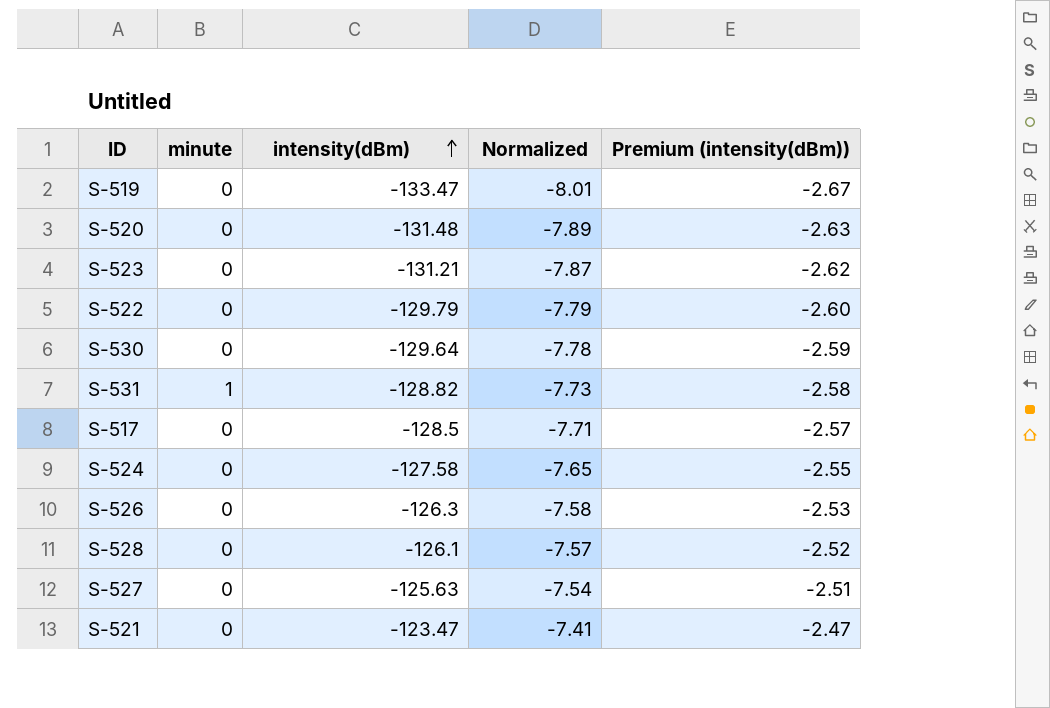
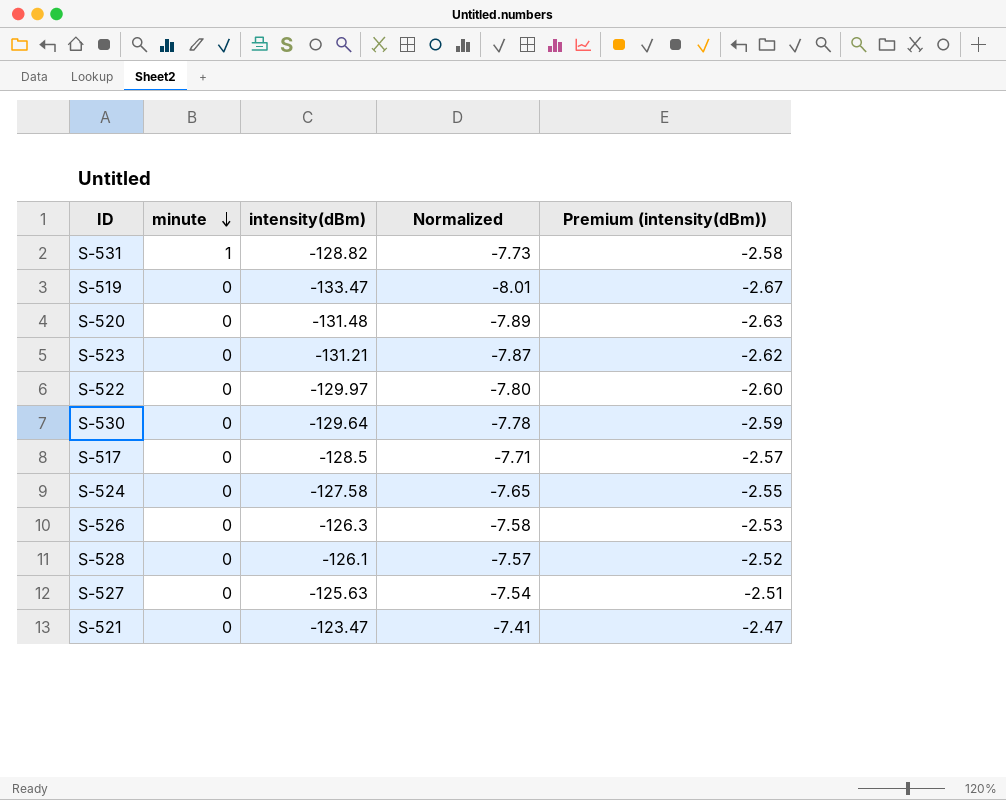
row order: intensity(dBm) ascending -> minute descending
S-522 | intensity(dBm): -129.79 -> -129.97
S-522 | Normalized: -7.79 -> -7.80

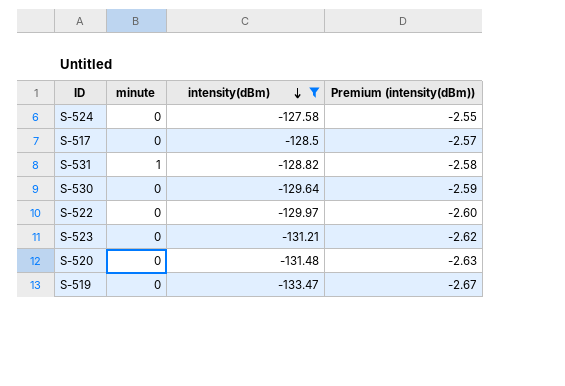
filter: none -> intensity(dBm) <= -127.58
row order: minute descending -> intensity(dBm) descending
column Normalized | formula: [intensity(dBm)] * 0.06 -> none

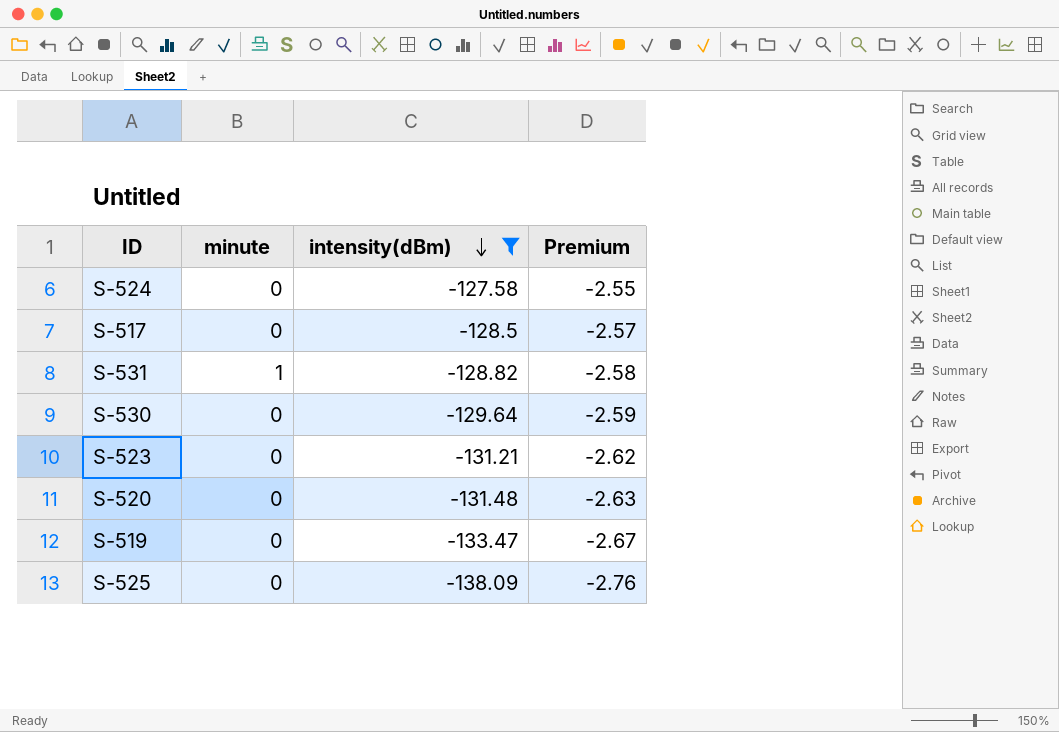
column name: Premium (intensity(dBm)) -> Premium
row S-522: 0 | -129.97 | -2.60 -> none
row S-525: none -> 0 | -138.09 | -2.76

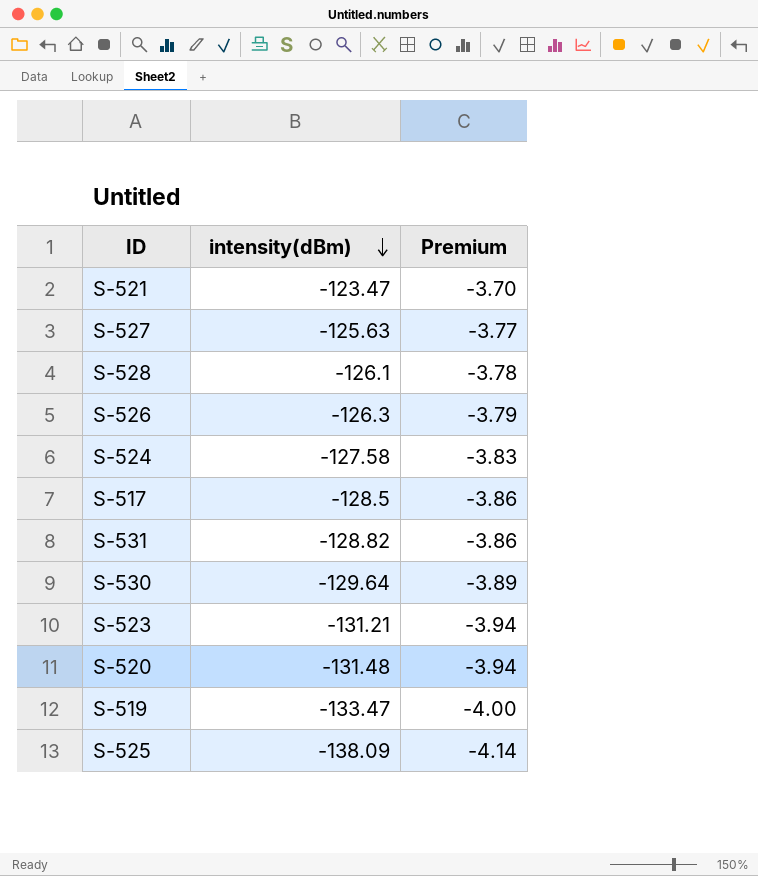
filter: intensity(dBm) <= -127.58 -> none
column minute | position: 2 -> none
column Premium | formula: [intensity(dBm)] * 0.02 -> [intensity(dBm)] * 0.03

